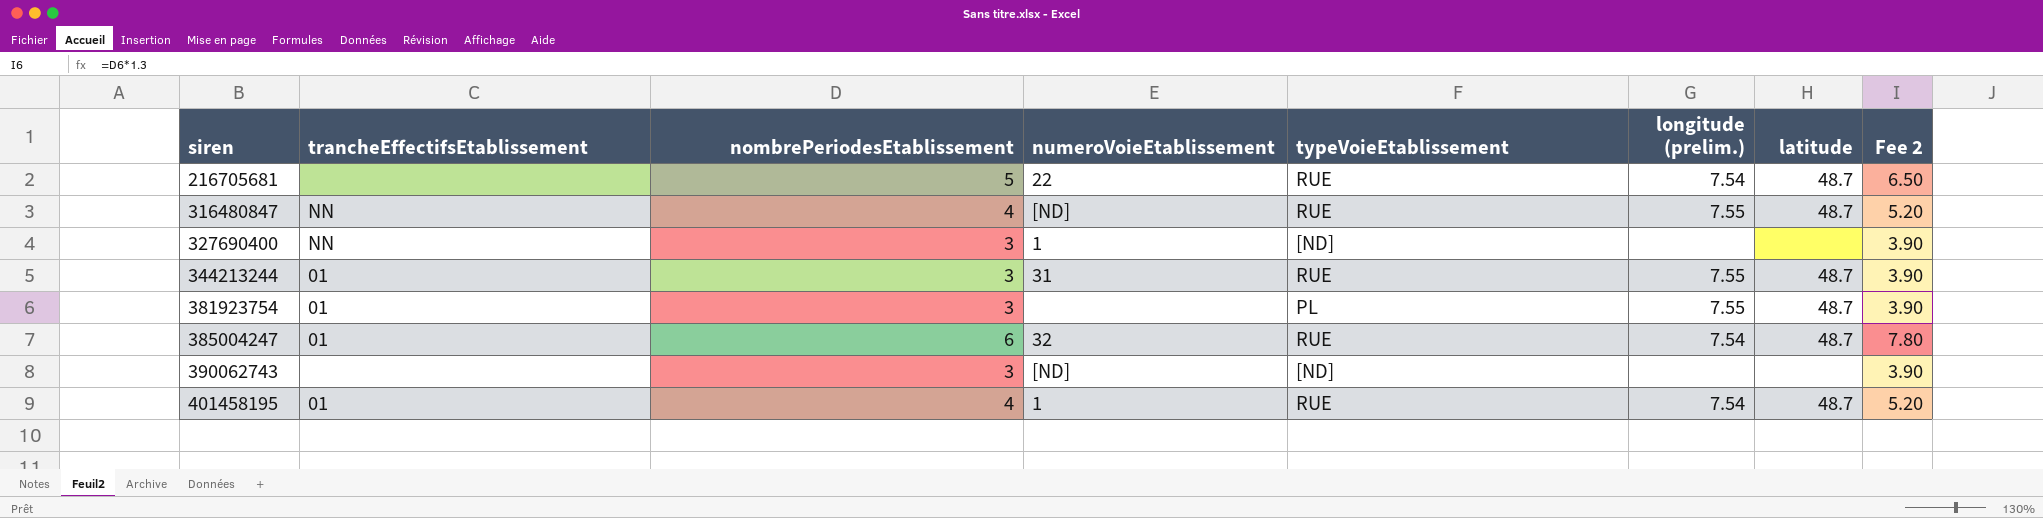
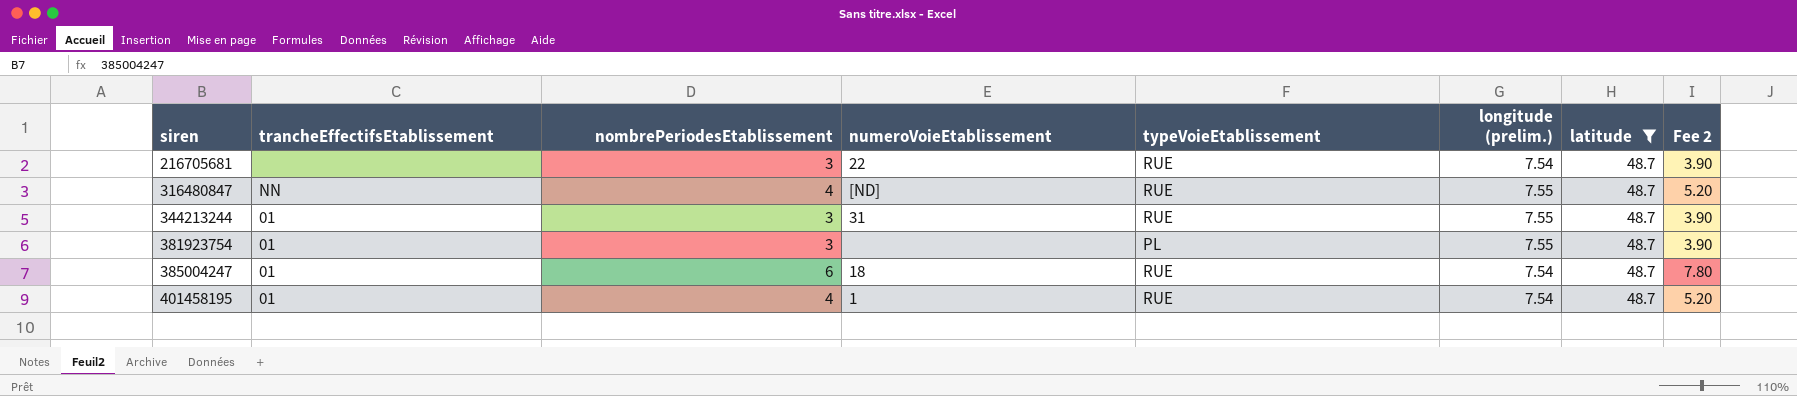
filter: none -> latitude = 48.7
216705681 | nombrePeriodesEtablissement: 5 -> 3
216705681 | Fee 2: 6.50 -> 3.90
385004247 | numeroVoieEtablissement: 32 -> 18

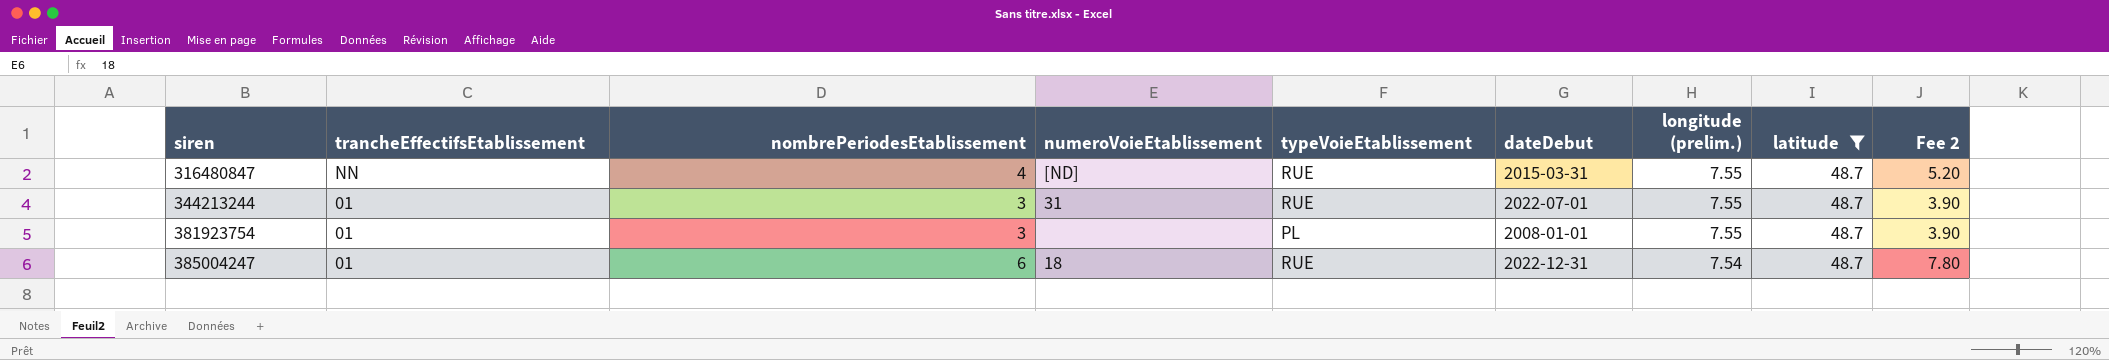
column dateDebut | position: none -> 6
row 216705681: none | 3 | 22 | RUE | 7.54 | 48.7 | 3.90 -> none
row 401458195: 01 | 4 | 1 | RUE | 7.54 | 48.7 | 5.20 -> none

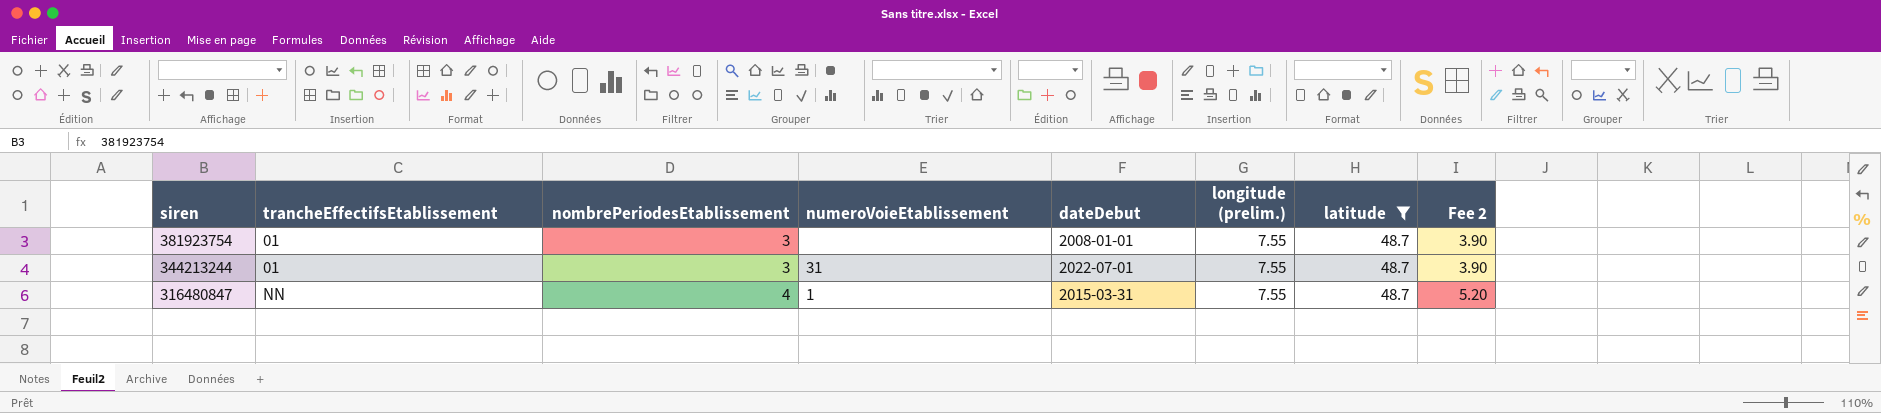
row order: siren ascending -> siren descending
column typeVoieEtablissement | position: 5 -> none
row 385004247: 01 | 6 | 18 | RUE | 2022-12-31 | 7.54 | 48.7 | 7.80 -> none
316480847 | numeroVoieEtablissement: [ND] -> 1

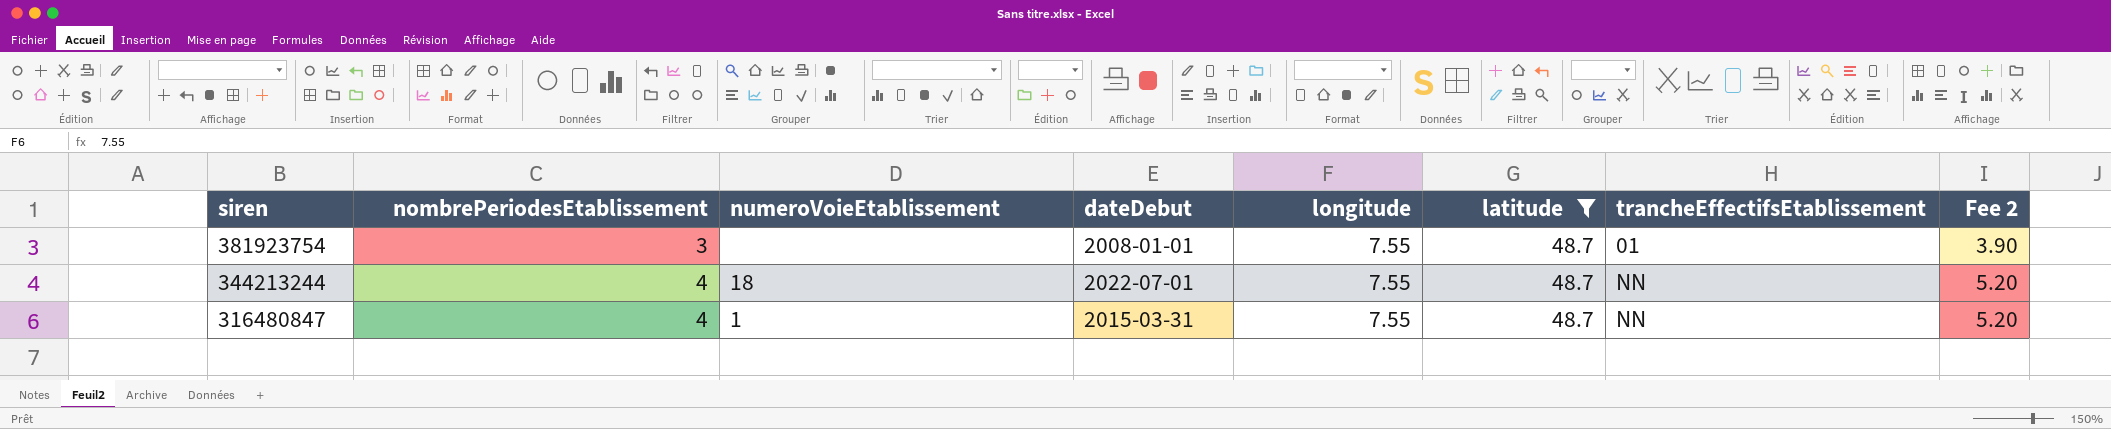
column name: longitude (prelim.) -> longitude
column trancheEffectifsEtablissement | position: 2 -> 7
344213244 | nombrePeriodesEtablissement: 3 -> 4
344213244 | numeroVoieEtablissement: 31 -> 18
344213244 | trancheEffectifsEtablissement: 01 -> NN
344213244 | Fee 2: 3.90 -> 5.20

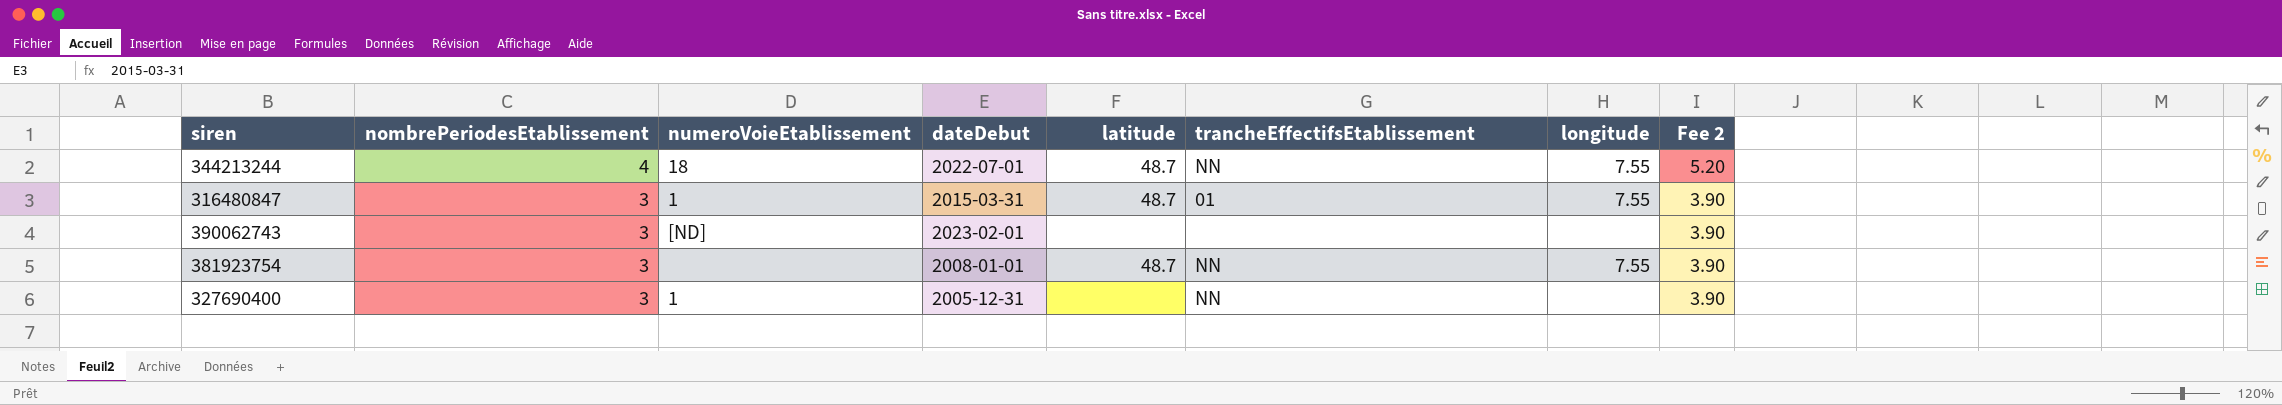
filter: latitude = 48.7 -> none
row order: siren descending -> nombrePeriodesEtablissement descending
column longitude | position: 5 -> 7
316480847 | nombrePeriodesEtablissement: 4 -> 3
316480847 | trancheEffectifsEtablissement: NN -> 01
316480847 | Fee 2: 5.20 -> 3.90
381923754 | trancheEffectifsEtablissement: 01 -> NN

